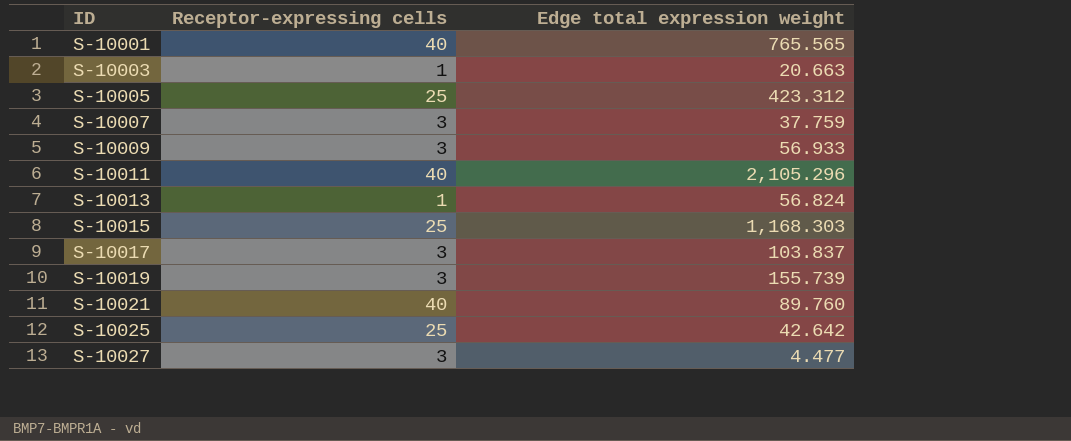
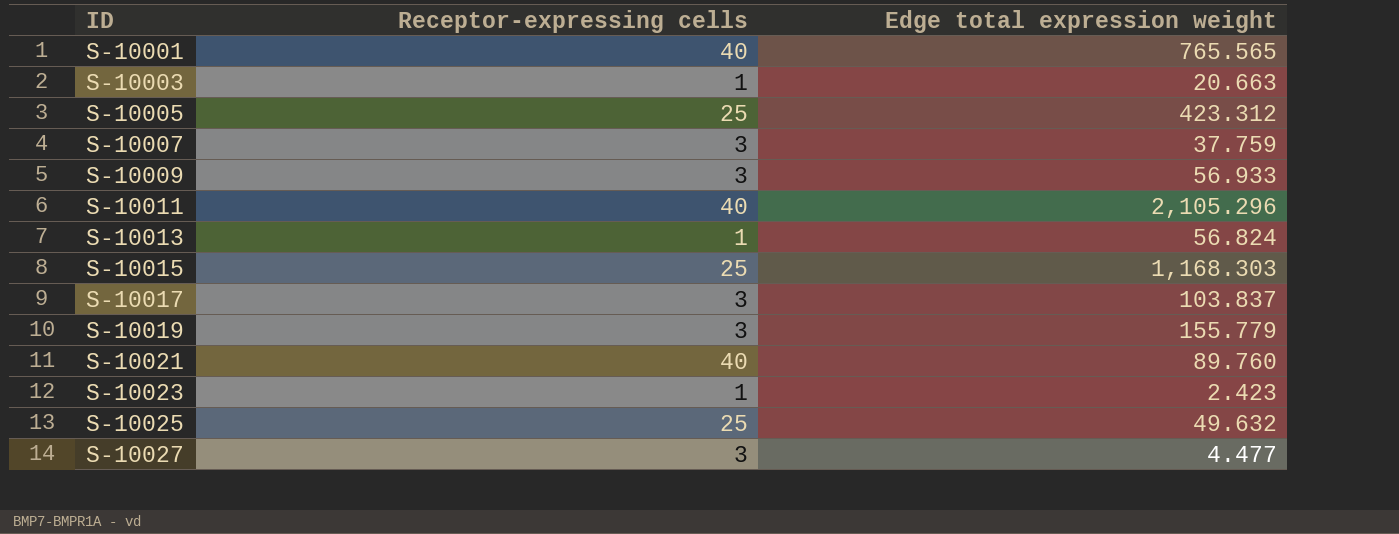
S-10019 | Edge total expression weight: 155.739 -> 155.779
row S-10023: none -> 1 | 2.423
S-10025 | Edge total expression weight: 42.642 -> 49.632

